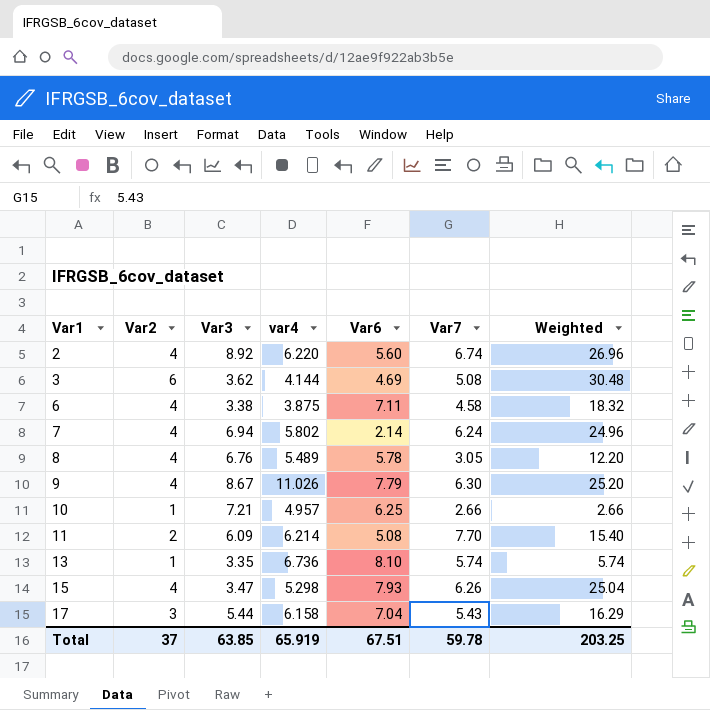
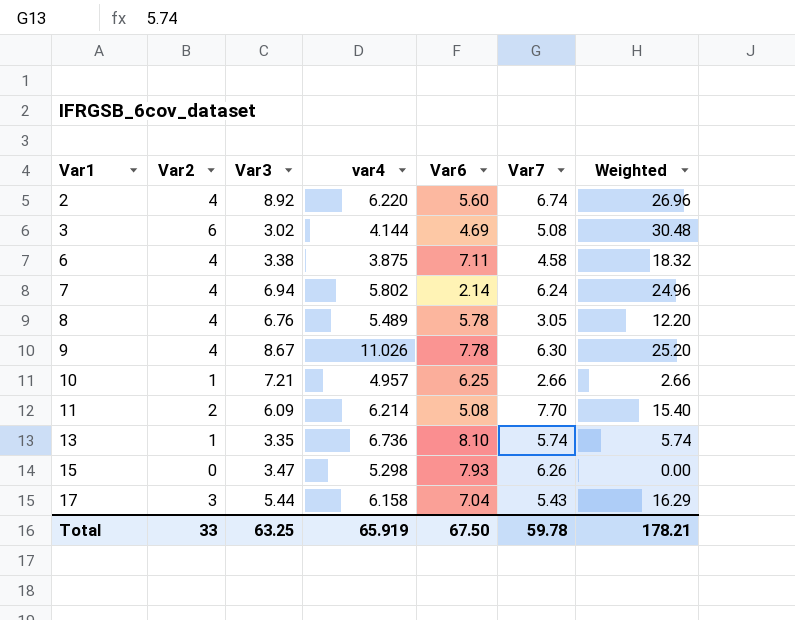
3 | Var3: 3.62 -> 3.02
9 | Var6: 7.79 -> 7.78
15 | Var2: 4 -> 0
15 | Weighted: 25.04 -> 0.00
Total | Var2: 37 -> 33
Total | Var3: 63.85 -> 63.25
Total | Var6: 67.51 -> 67.50
Total | Weighted: 203.25 -> 178.21

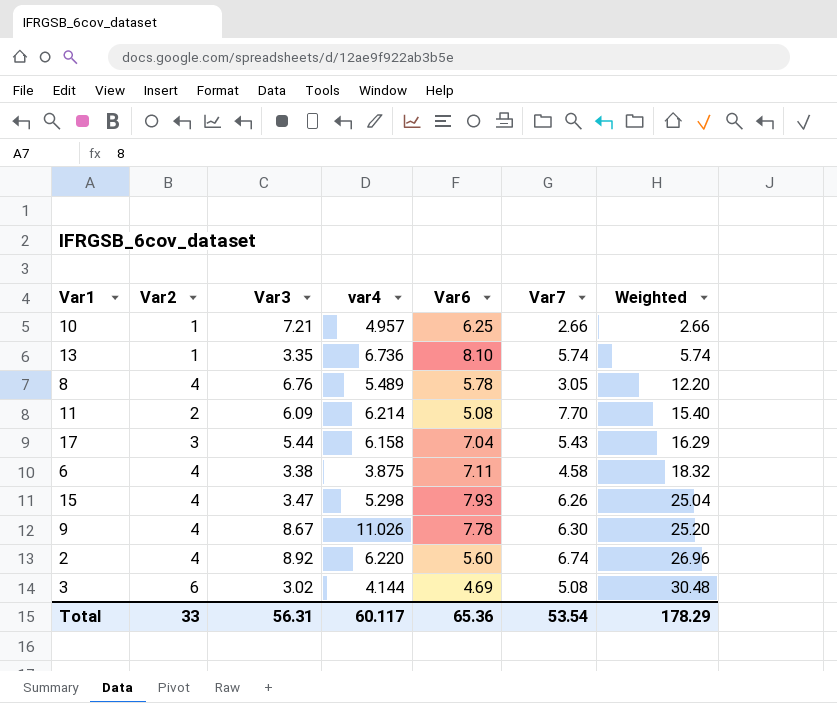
row order: Var1 ascending -> Weighted ascending
row 7: 4 | 6.94 | 5.802 | 2.14 | 6.24 | 24.96 -> none
15 | Var2: 0 -> 4
15 | Weighted: 0.00 -> 25.04
Total | Var3: 63.25 -> 56.31
Total | var4: 65.919 -> 60.117
Total | Var6: 67.50 -> 65.36
Total | Var7: 59.78 -> 53.54
Total | Weighted: 178.21 -> 178.29

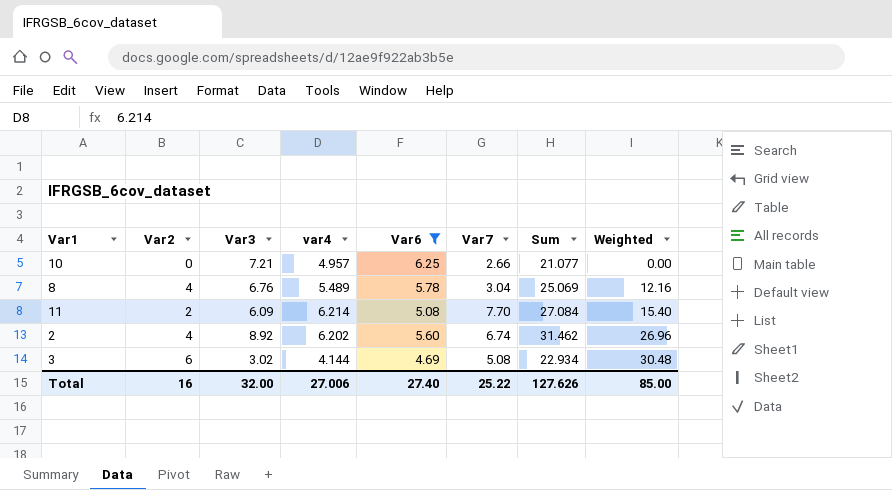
filter: none -> Var6 <= 6.25
column Sum | formula: none -> [Var2] + [Var3] + [var4] + [Var6] + [Var7]
10 | Var2: 1 -> 0
10 | Weighted: 2.66 -> 0.00
8 | Var7: 3.05 -> 3.04
8 | Weighted: 12.20 -> 12.16
2 | var4: 6.220 -> 6.202
Total | Var2: 33 -> 16
Total | Var3: 56.31 -> 32.00
Total | var4: 60.117 -> 27.006
Total | Var6: 65.36 -> 27.40
Total | Var7: 53.54 -> 25.22
Total | Weighted: 178.29 -> 85.00

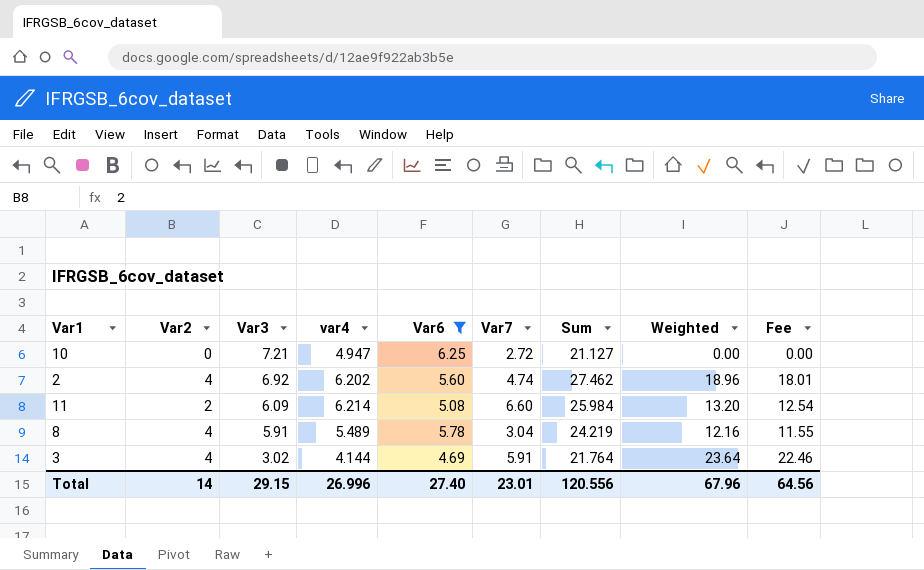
row order: Weighted ascending -> Var3 descending
column Fee | formula: none -> [Weighted] * 0.95
10 | var4: 4.957 -> 4.947
10 | Var7: 2.66 -> 2.72
10 | Sum: 21.077 -> 21.127
2 | Var3: 8.92 -> 6.92
2 | Var7: 6.74 -> 4.74
2 | Sum: 31.462 -> 27.462
2 | Weighted: 26.96 -> 18.96
11 | Var7: 7.70 -> 6.60
11 | Sum: 27.084 -> 25.984
11 | Weighted: 15.40 -> 13.20
8 | Var3: 6.76 -> 5.91
8 | Sum: 25.069 -> 24.219
3 | Var2: 6 -> 4
3 | Var7: 5.08 -> 5.91
3 | Sum: 22.934 -> 21.764
3 | Weighted: 30.48 -> 23.64
Total | Var2: 16 -> 14
Total | Var3: 32.00 -> 29.15
Total | var4: 27.006 -> 26.996
Total | Var7: 25.22 -> 23.01
Total | Sum: 127.626 -> 120.556
Total | Weighted: 85.00 -> 67.96

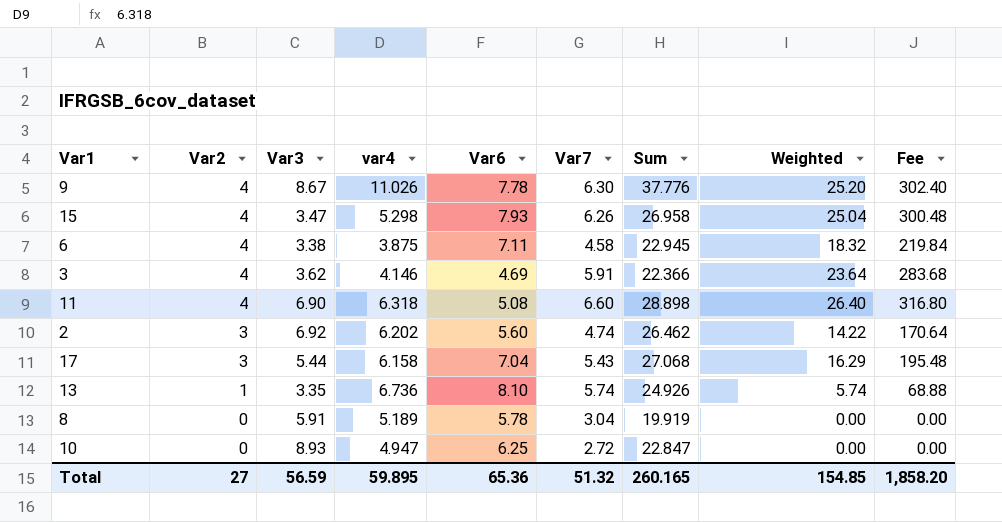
filter: Var6 <= 6.25 -> none
row order: Var3 descending -> Var2 descending
column Fee | formula: [Weighted] * 0.95 -> [Weighted] * 12
3 | Var3: 3.02 -> 3.62
3 | var4: 4.144 -> 4.146
3 | Sum: 21.764 -> 22.366
11 | Var2: 2 -> 4
11 | Var3: 6.09 -> 6.90
11 | var4: 6.214 -> 6.318
11 | Sum: 25.984 -> 28.898
11 | Weighted: 13.20 -> 26.40
2 | Var2: 4 -> 3
2 | Sum: 27.462 -> 26.462
2 | Weighted: 18.96 -> 14.22
8 | Var2: 4 -> 0
8 | var4: 5.489 -> 5.189
8 | Sum: 24.219 -> 19.919
8 | Weighted: 12.16 -> 0.00
10 | Var3: 7.21 -> 8.93
10 | Sum: 21.127 -> 22.847
Total | Var2: 14 -> 27
Total | Var3: 29.15 -> 56.59
Total | var4: 26.996 -> 59.895
Total | Var6: 27.40 -> 65.36
Total | Var7: 23.01 -> 51.32
Total | Sum: 120.556 -> 260.165
Total | Weighted: 67.96 -> 154.85
Total | Fee: 64.56 -> 1,858.20

